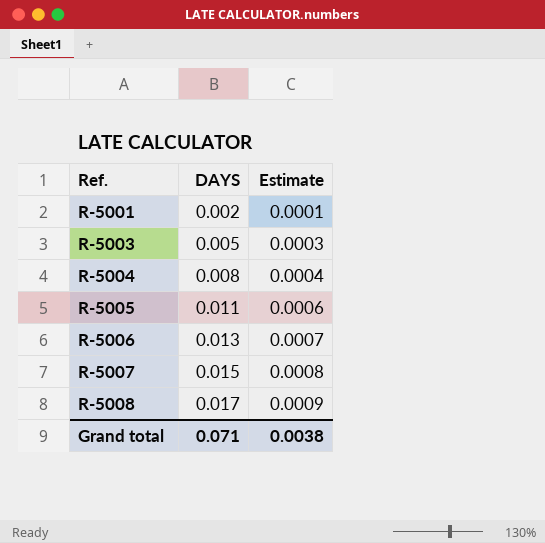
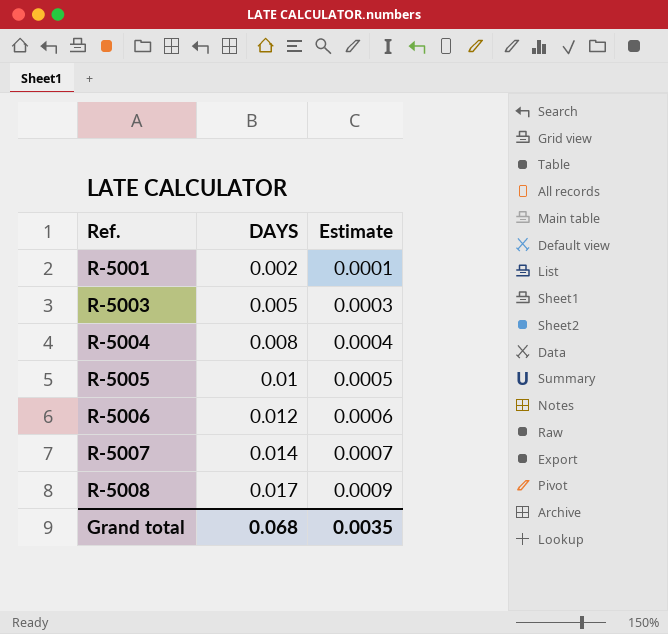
R-5005 | DAYS: 0.011 -> 0.01
R-5005 | Estimate: 0.0006 -> 0.0005
R-5006 | DAYS: 0.013 -> 0.012
R-5006 | Estimate: 0.0007 -> 0.0006
R-5007 | DAYS: 0.015 -> 0.014
R-5007 | Estimate: 0.0008 -> 0.0007
Grand total | DAYS: 0.071 -> 0.068
Grand total | Estimate: 0.0038 -> 0.0035

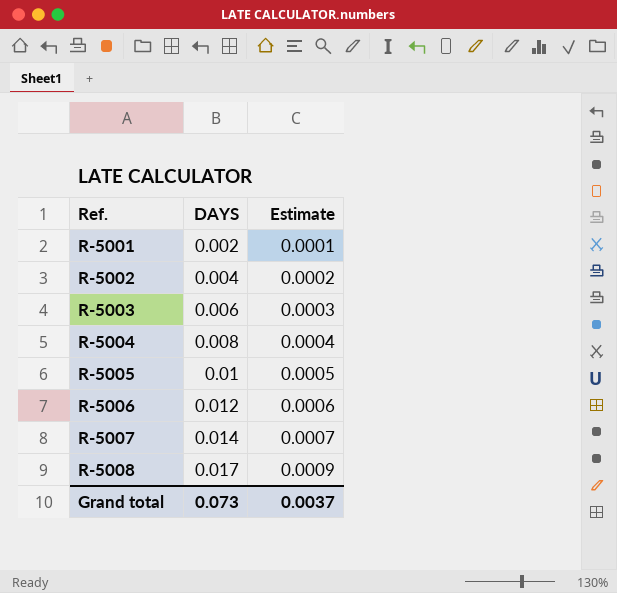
row R-5002: none -> 0.004 | 0.0002
R-5003 | DAYS: 0.005 -> 0.006
Grand total | DAYS: 0.068 -> 0.073
Grand total | Estimate: 0.0035 -> 0.0037

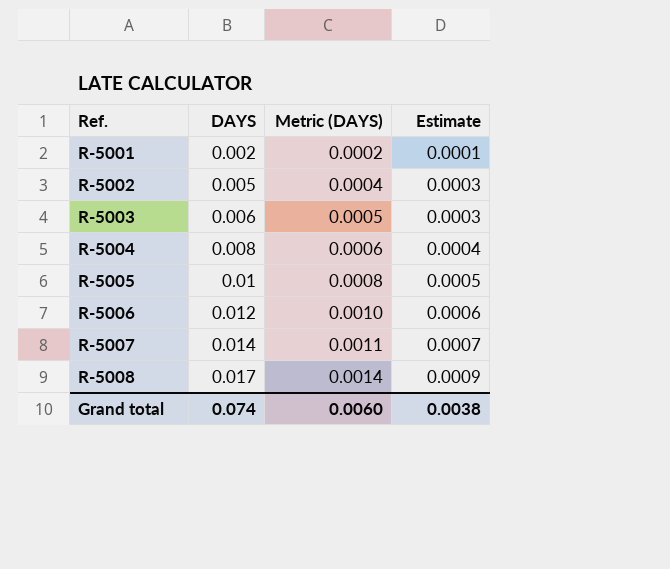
column Metric (DAYS) | formula: none -> [DAYS] * 0.08
R-5002 | DAYS: 0.004 -> 0.005
R-5002 | Estimate: 0.0002 -> 0.0003
Grand total | DAYS: 0.073 -> 0.074
Grand total | Estimate: 0.0037 -> 0.0038

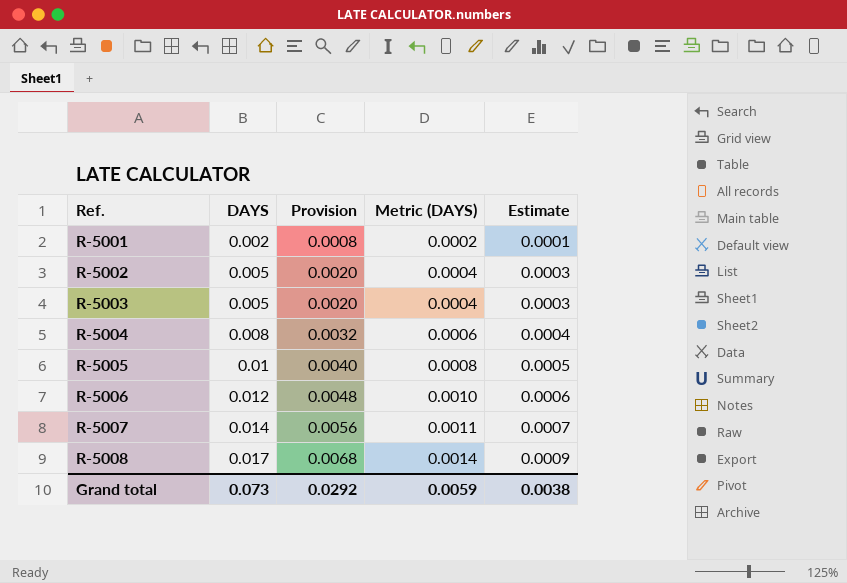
column Provision | formula: none -> [DAYS] * 0.4
R-5003 | DAYS: 0.006 -> 0.005
R-5003 | Metric (DAYS): 0.0005 -> 0.0004
Grand total | DAYS: 0.074 -> 0.073
Grand total | Metric (DAYS): 0.0060 -> 0.0059

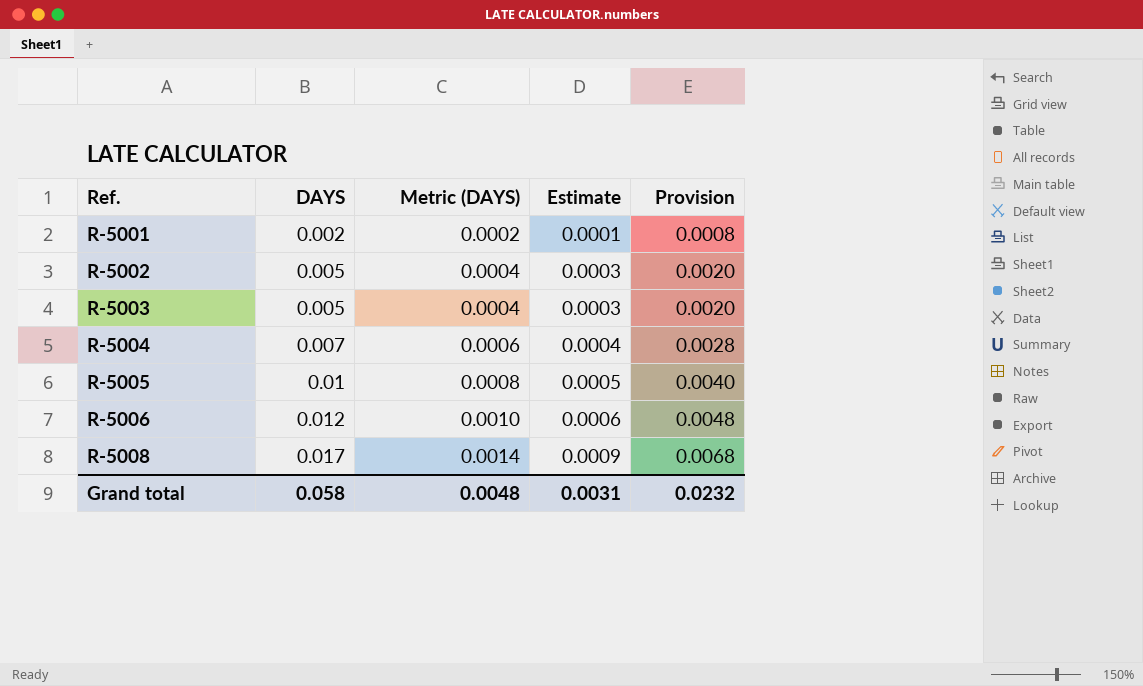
column Provision | position: 3 -> 5
row R-5007: 0.014 | 0.0056 | 0.0011 | 0.0007 -> none
R-5004 | DAYS: 0.008 -> 0.007
R-5004 | Provision: 0.0032 -> 0.0028
Grand total | DAYS: 0.073 -> 0.058
Grand total | Metric (DAYS): 0.0059 -> 0.0048
Grand total | Estimate: 0.0038 -> 0.0031
Grand total | Provision: 0.0292 -> 0.0232

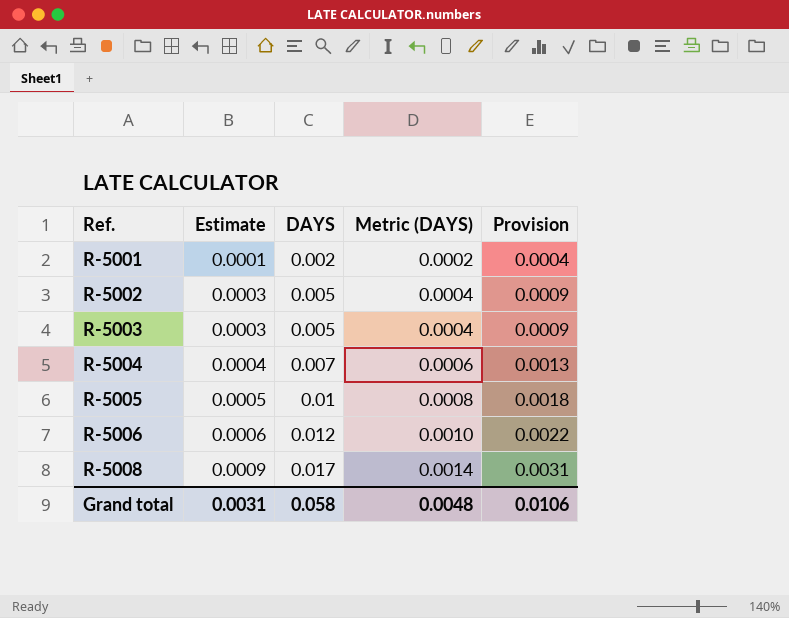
column Estimate | position: 4 -> 2
column Provision | formula: [DAYS] * 0.4 -> [DAYS] * 0.18
Grand total | Provision: 0.0232 -> 0.0106

